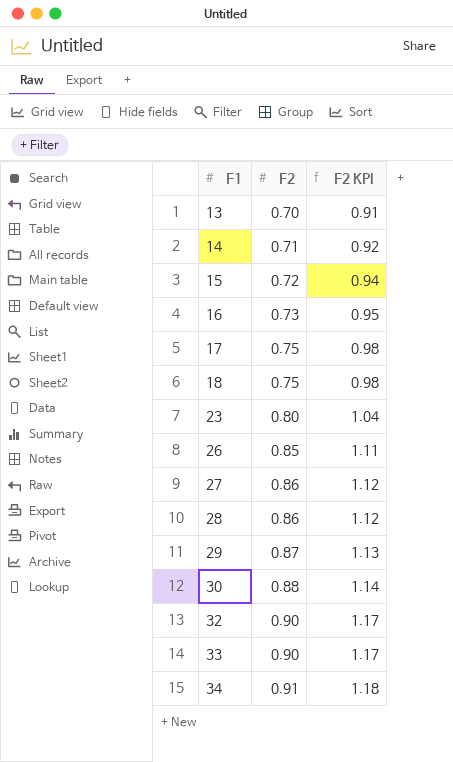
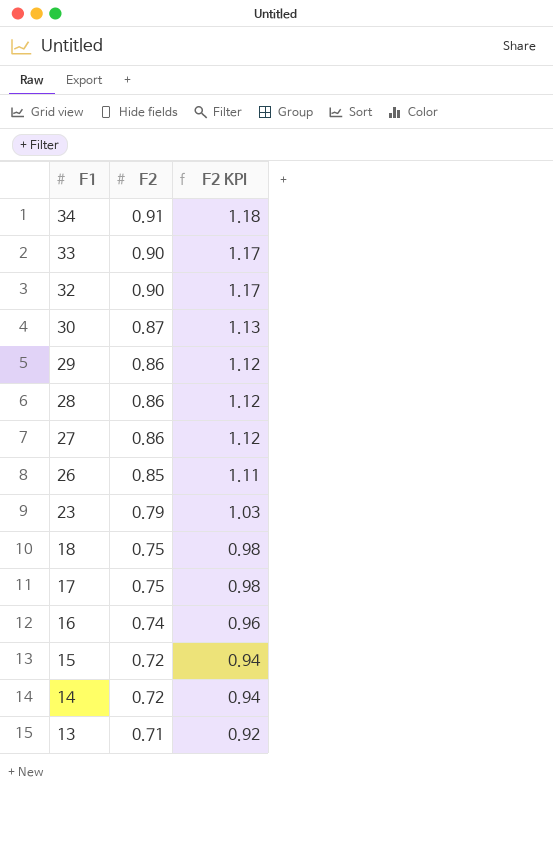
row order: F1 ascending -> F1 descending
30 | F2: 0.88 -> 0.87
30 | F2 KPI: 1.14 -> 1.13
29 | F2: 0.87 -> 0.86
29 | F2 KPI: 1.13 -> 1.12
23 | F2: 0.80 -> 0.79
23 | F2 KPI: 1.04 -> 1.03
16 | F2: 0.73 -> 0.74
16 | F2 KPI: 0.95 -> 0.96
14 | F2: 0.71 -> 0.72
14 | F2 KPI: 0.92 -> 0.94
13 | F2: 0.70 -> 0.71
13 | F2 KPI: 0.91 -> 0.92

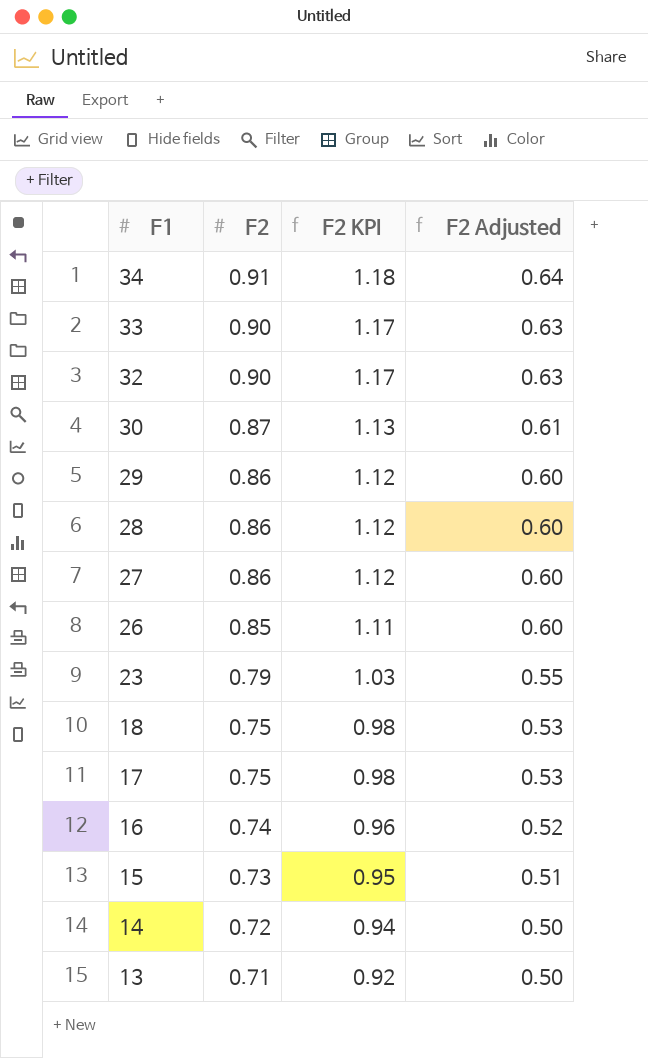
column F2 Adjusted | formula: none -> [F2] * 0.7
15 | F2: 0.72 -> 0.73
15 | F2 KPI: 0.94 -> 0.95

